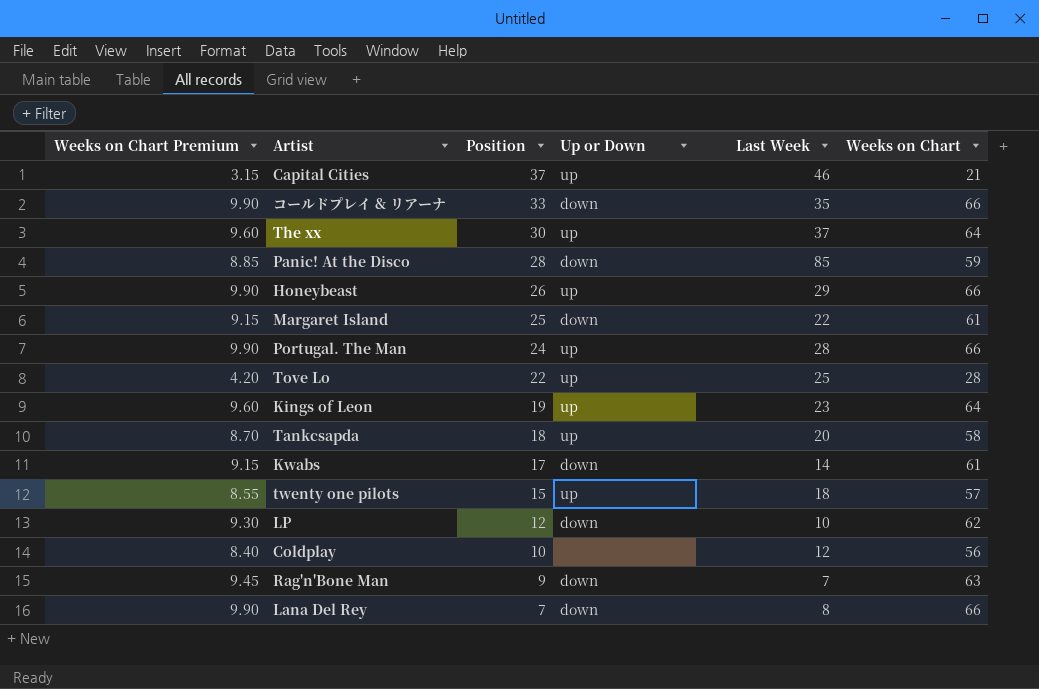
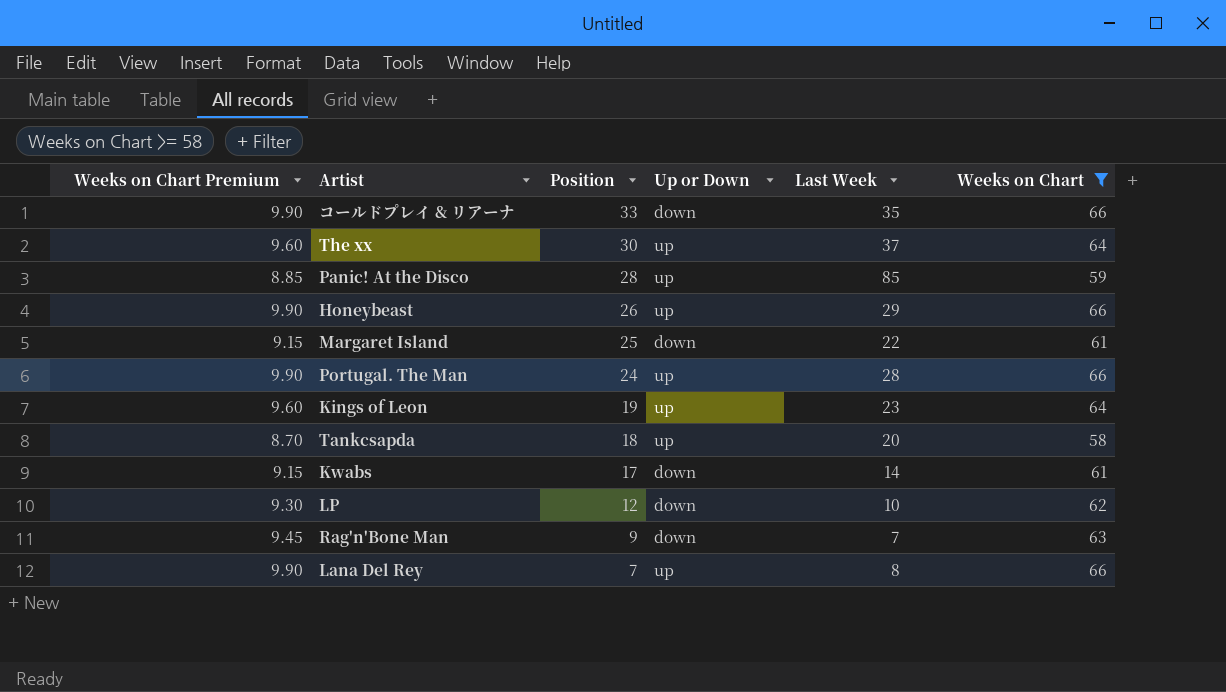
filter: none -> Weeks on Chart >= 58
Panic! At the Disco | Up or Down: down -> up
Lana Del Rey | Up or Down: down -> up

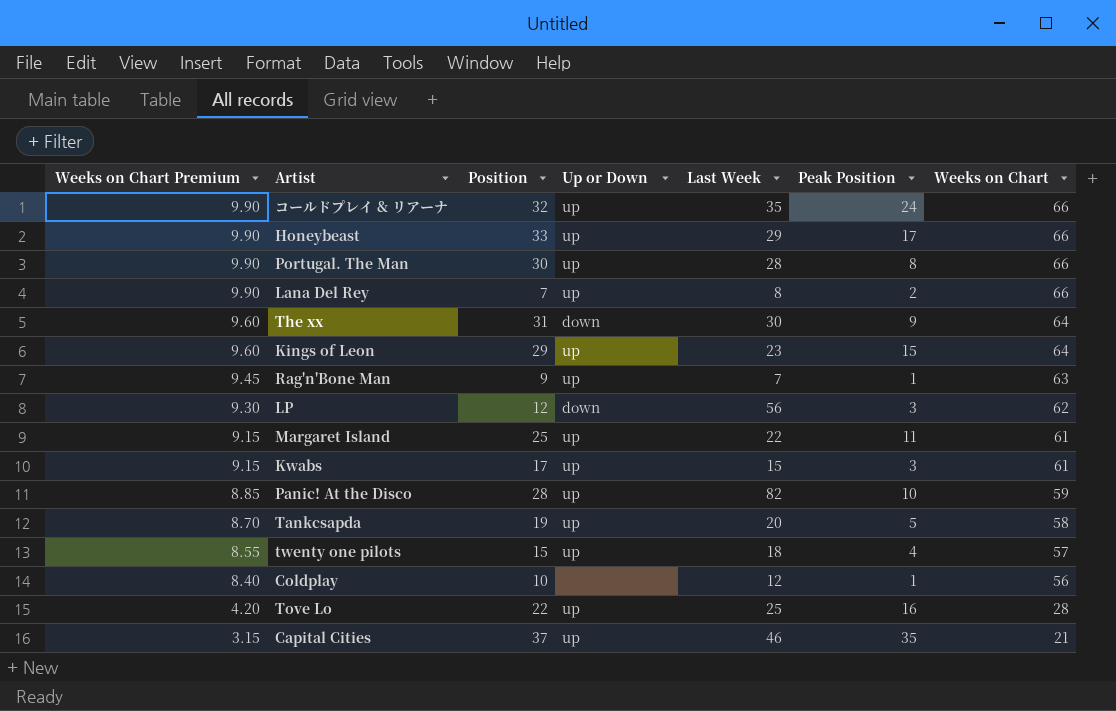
filter: Weeks on Chart >= 58 -> none
row order: Position descending -> Weeks on Chart Premium descending
column Peak Position | position: none -> 6
コールドプレイ & リアーナ | Position: 33 -> 32
コールドプレイ & リアーナ | Up or Down: down -> up
Honeybeast | Position: 26 -> 33
Portugal. The Man | Position: 24 -> 30
The xx | Position: 30 -> 31
The xx | Up or Down: up -> down
The xx | Last Week: 37 -> 30
Kings of Leon | Position: 19 -> 29
Rag'n'Bone Man | Up or Down: down -> up
LP | Last Week: 10 -> 56
Margaret Island | Up or Down: down -> up
Kwabs | Up or Down: down -> up
Kwabs | Last Week: 14 -> 15
Panic! At the Disco | Last Week: 85 -> 82
Tankcsapda | Position: 18 -> 19

